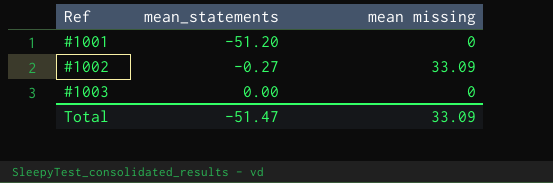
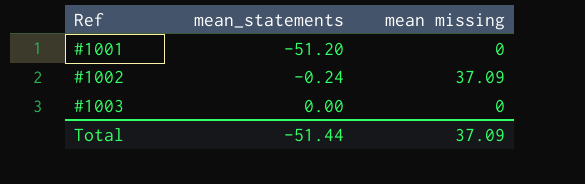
#1002 | mean_statements: -0.27 -> -0.24
#1002 | mean missing: 33.09 -> 37.09
Total | mean_statements: -51.47 -> -51.44
Total | mean missing: 33.09 -> 37.09

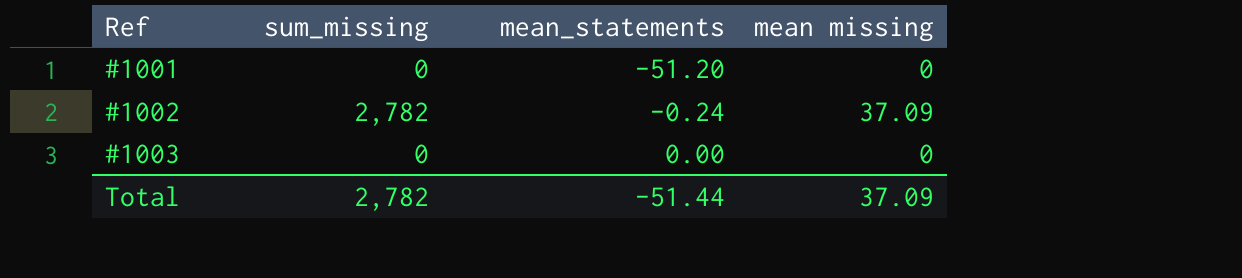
column sum_missing | position: none -> 2

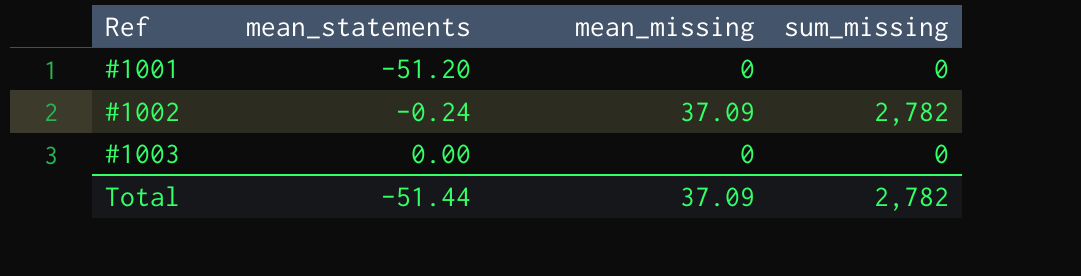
column name: mean missing -> mean_missing
column sum_missing | position: 2 -> 4

